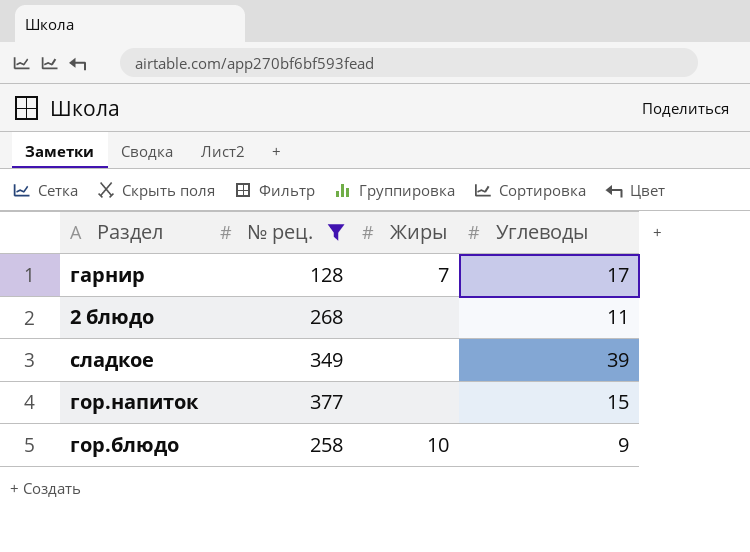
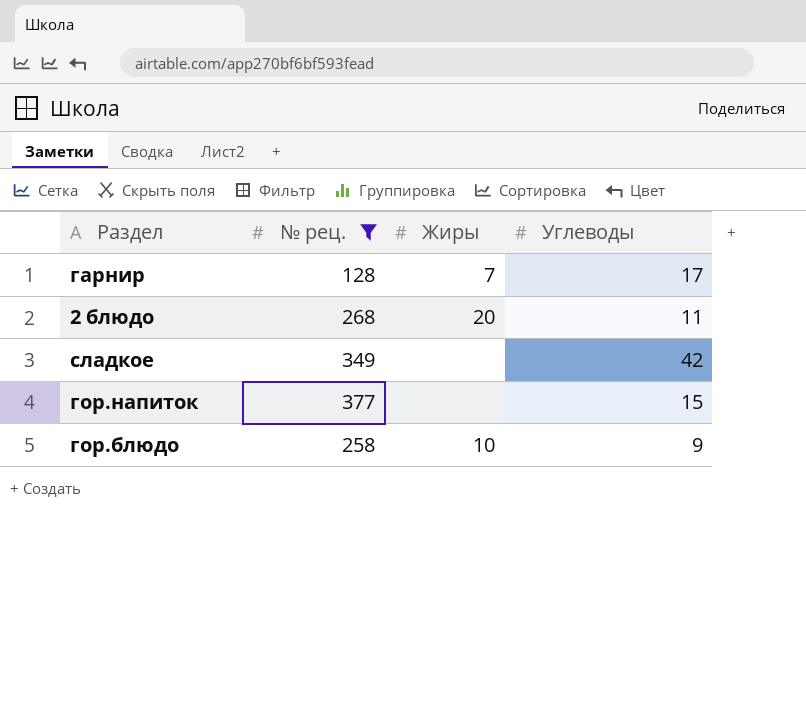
2 блюдо | Жиры: none -> 20
сладкое | Углеводы: 39 -> 42

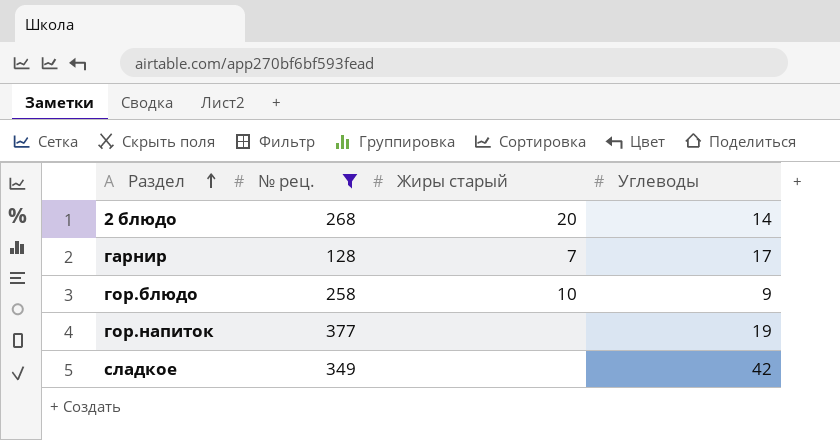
row order: none -> Раздел ascending
column name: Жиры -> Жиры старый
2 блюдо | Углеводы: 11 -> 14
гор.напиток | Углеводы: 15 -> 19

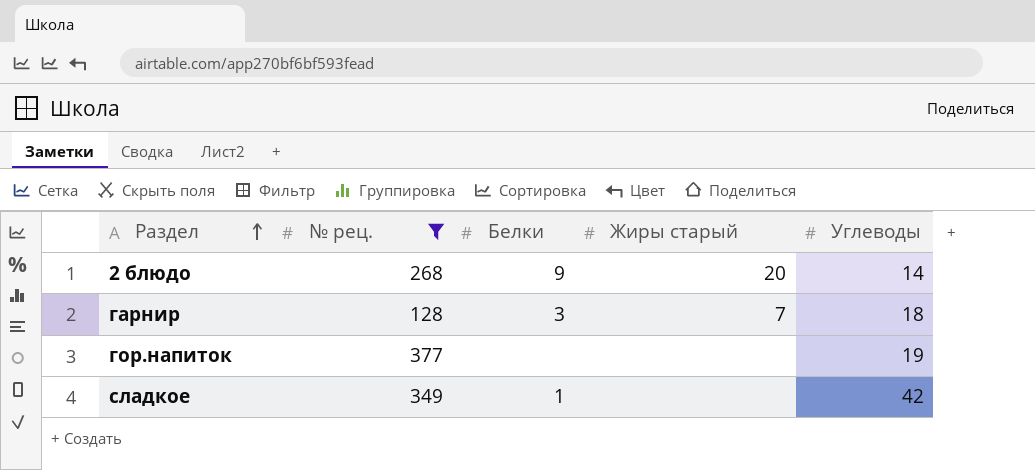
column Белки | position: none -> 3
row гор.блюдо: 258 | 10 | 9 -> none
гарнир | Углеводы: 17 -> 18

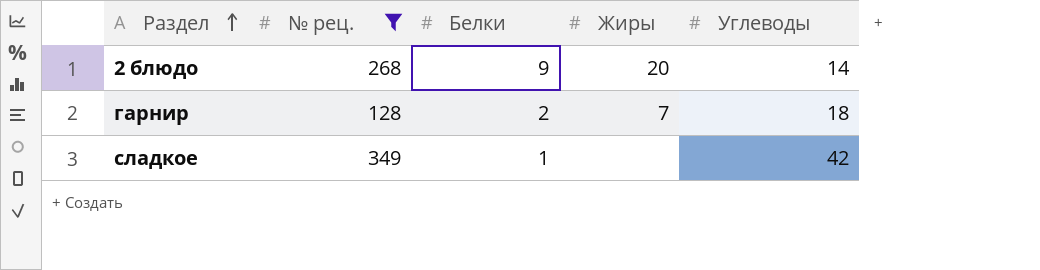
column name: Жиры старый -> Жиры
row гор.напиток: 377 | none | none | 19 -> none
гарнир | Белки: 3 -> 2

